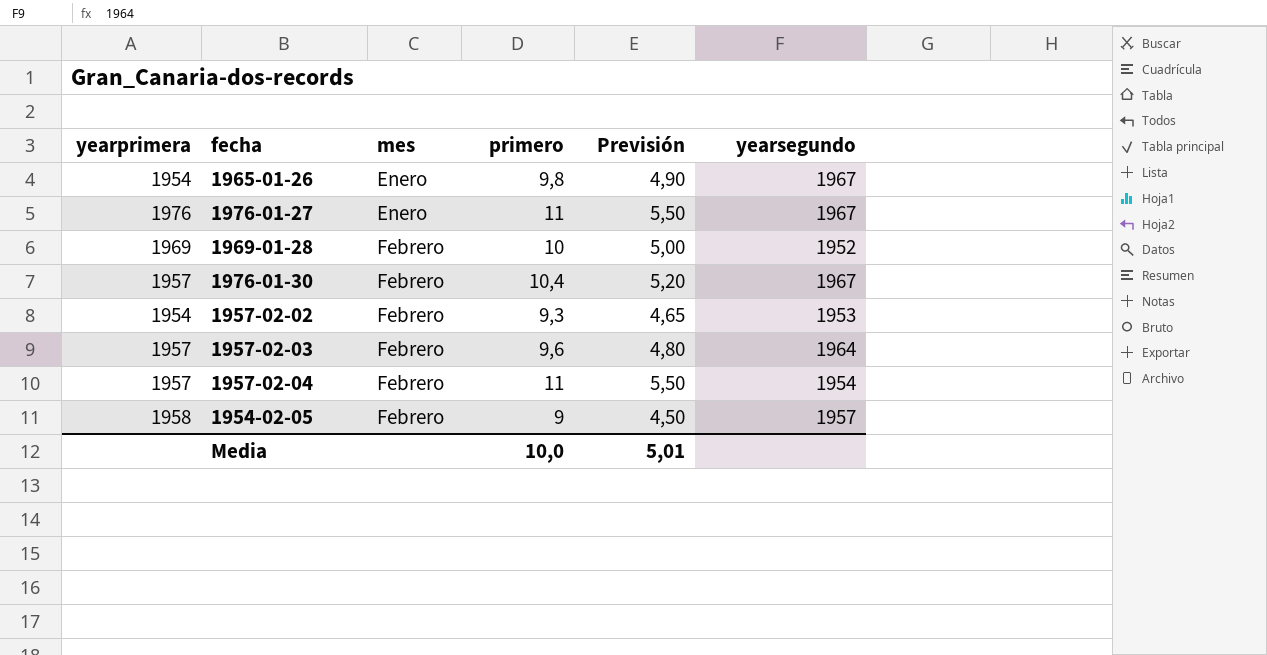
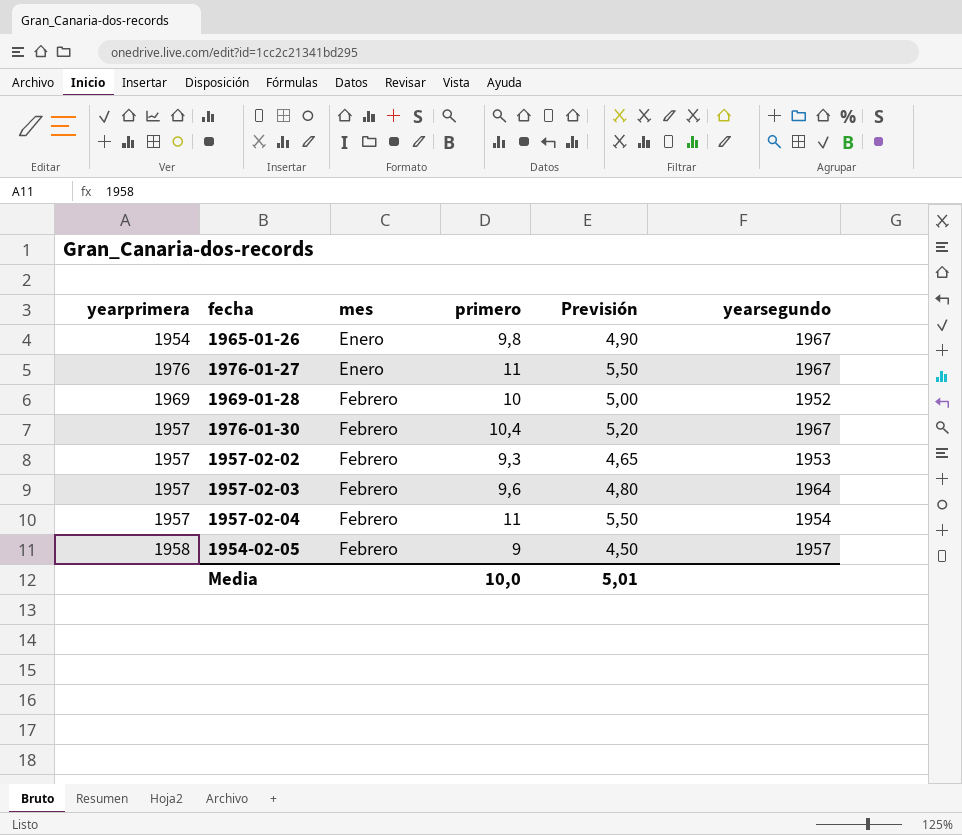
1957-02-02 | yearprimera: 1954 -> 1957

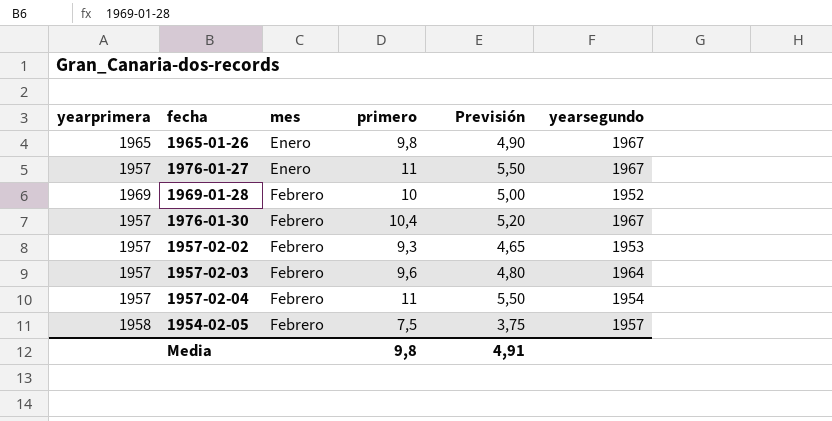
1965-01-26 | yearprimera: 1954 -> 1965
1976-01-27 | yearprimera: 1976 -> 1957
1954-02-05 | primero: 9 -> 7,5
1954-02-05 | Previsión: 4,50 -> 3,75
Media | primero: 10,0 -> 9,8
Media | Previsión: 5,01 -> 4,91

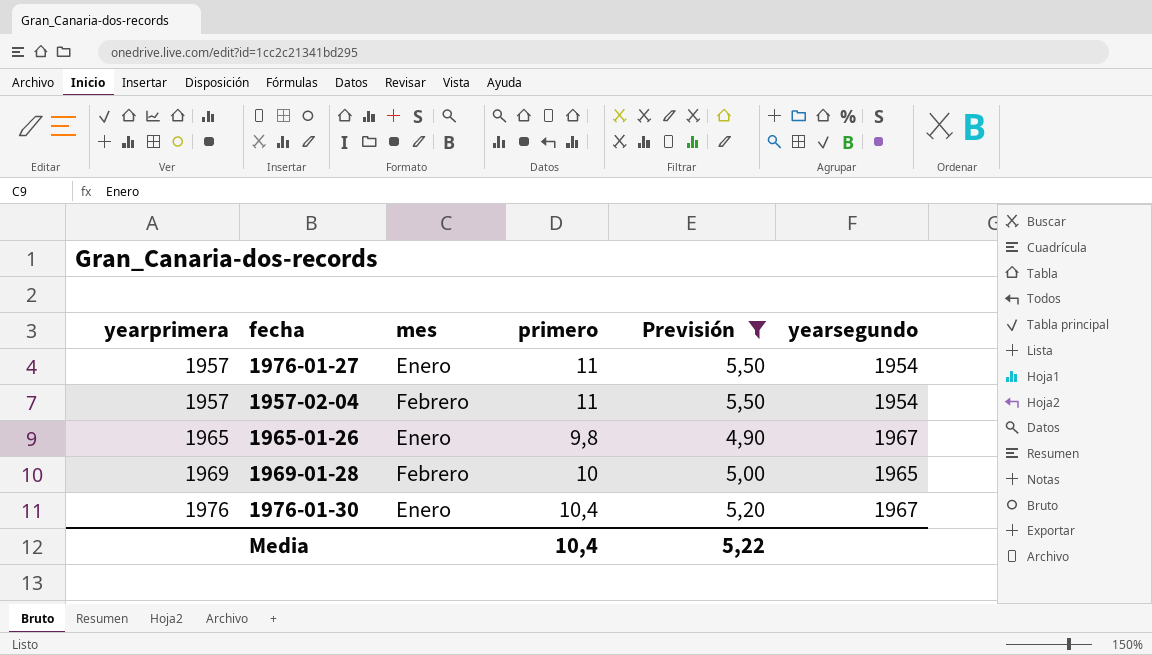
filter: none -> Previsión >= 4,90
row order: mes ascending -> yearprimera ascending
1976-01-27 | yearsegundo: 1967 -> 1954
1969-01-28 | yearsegundo: 1952 -> 1965
1976-01-30 | yearprimera: 1957 -> 1976
1976-01-30 | mes: Febrero -> Enero
Media | primero: 9,8 -> 10,4
Media | Previsión: 4,91 -> 5,22

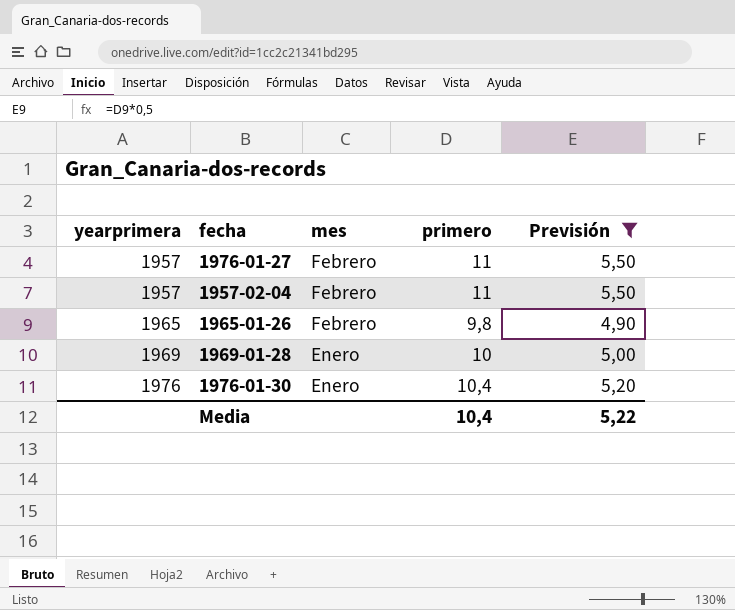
column yearsegundo | position: 6 -> none
1976-01-27 | mes: Enero -> Febrero
1965-01-26 | mes: Enero -> Febrero
1969-01-28 | mes: Febrero -> Enero

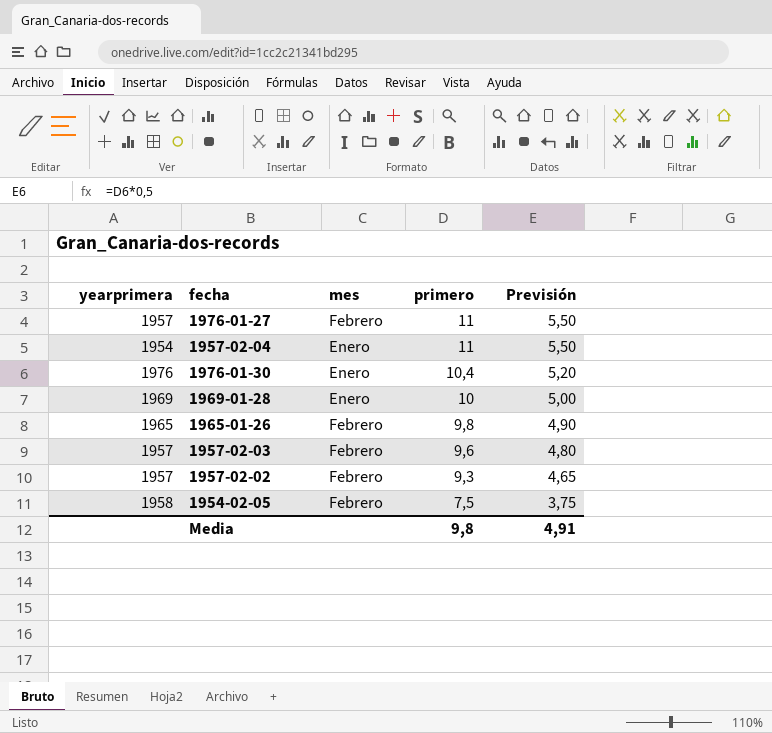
filter: Previsión >= 4,90 -> none
row order: yearprimera ascending -> primero descending
1957-02-04 | yearprimera: 1957 -> 1954
1957-02-04 | mes: Febrero -> Enero
Media | primero: 10,4 -> 9,8
Media | Previsión: 5,22 -> 4,91

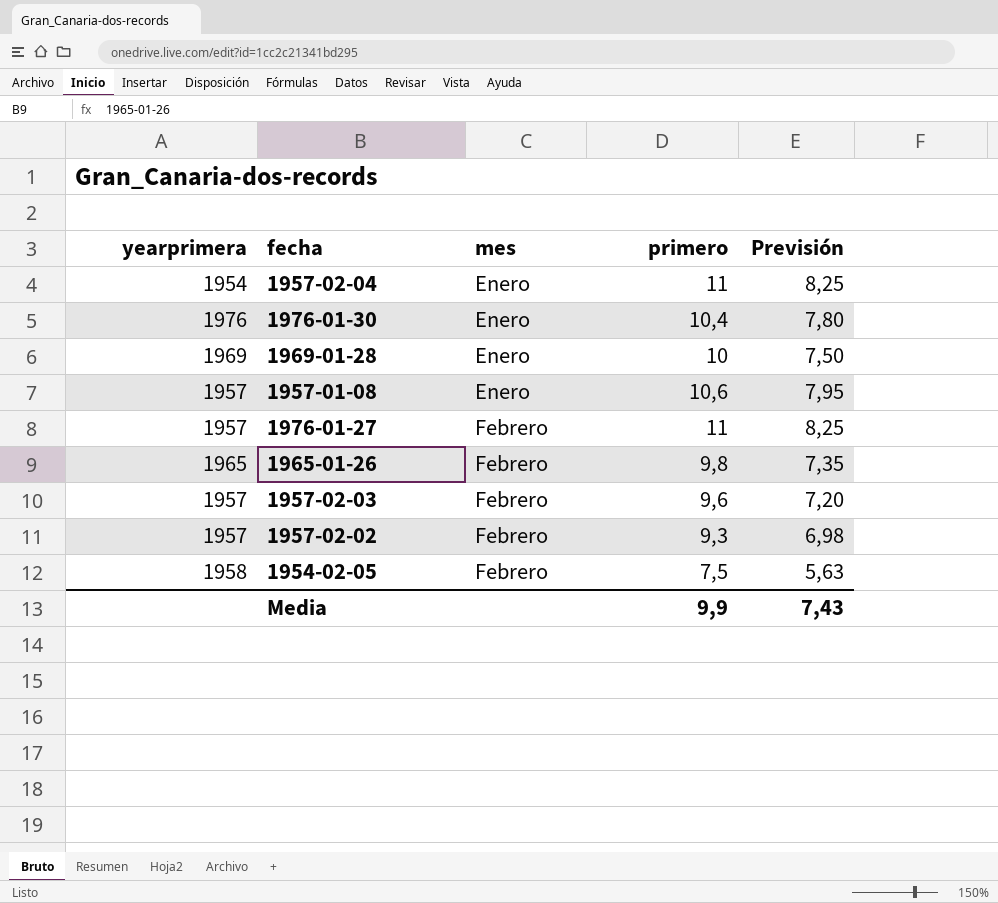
row order: primero descending -> mes ascending
column Previsión | formula: [primero] * 0,5 -> [primero] * 0,75
row 1957-01-08: none -> 1957 | Enero | 10,6 | 7,95
Media | primero: 9,8 -> 9,9
Media | Previsión: 4,91 -> 7,43

